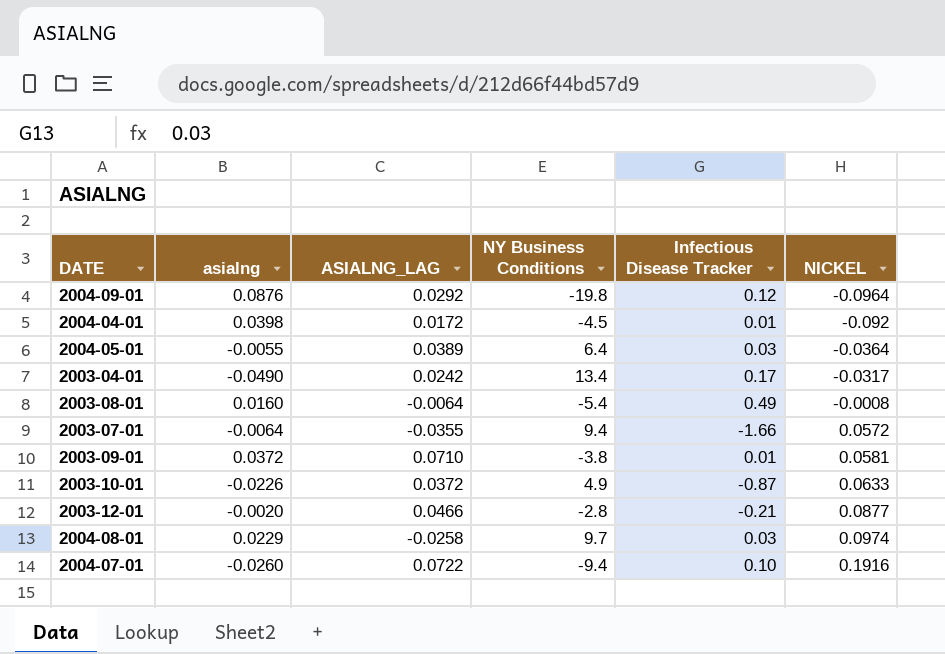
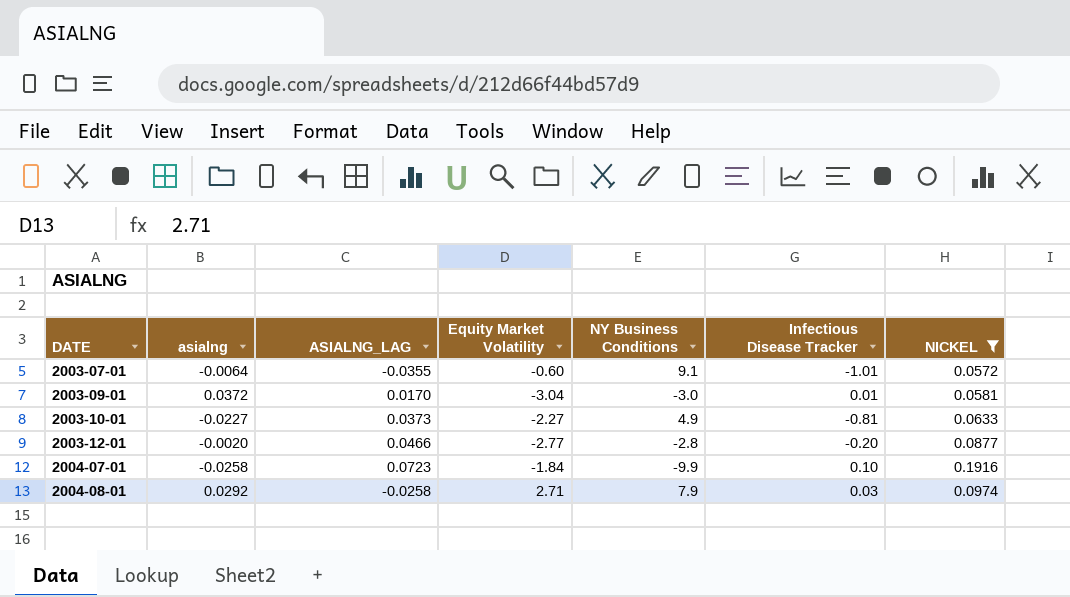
filter: none -> NICKEL >= 0.0572
row order: NICKEL ascending -> DATE ascending
column Equity Market Volatility | position: none -> 4
2003-07-01 | NY Business Conditions: 9.4 -> 9.1
2003-07-01 | Infectious Disease Tracker: -1.66 -> -1.01
2003-09-01 | ASIALNG_LAG: 0.0710 -> 0.0170
2003-09-01 | NY Business Conditions: -3.8 -> -3.0
2003-10-01 | asialng: -0.0226 -> -0.0227
2003-10-01 | ASIALNG_LAG: 0.0372 -> 0.0373
2003-10-01 | Infectious Disease Tracker: -0.87 -> -0.81
2003-12-01 | Infectious Disease Tracker: -0.21 -> -0.20
2004-07-01 | asialng: -0.0260 -> -0.0258
2004-07-01 | ASIALNG_LAG: 0.0722 -> 0.0723
2004-07-01 | NY Business Conditions: -9.4 -> -9.9
2004-08-01 | asialng: 0.0229 -> 0.0292
2004-08-01 | NY Business Conditions: 9.7 -> 7.9

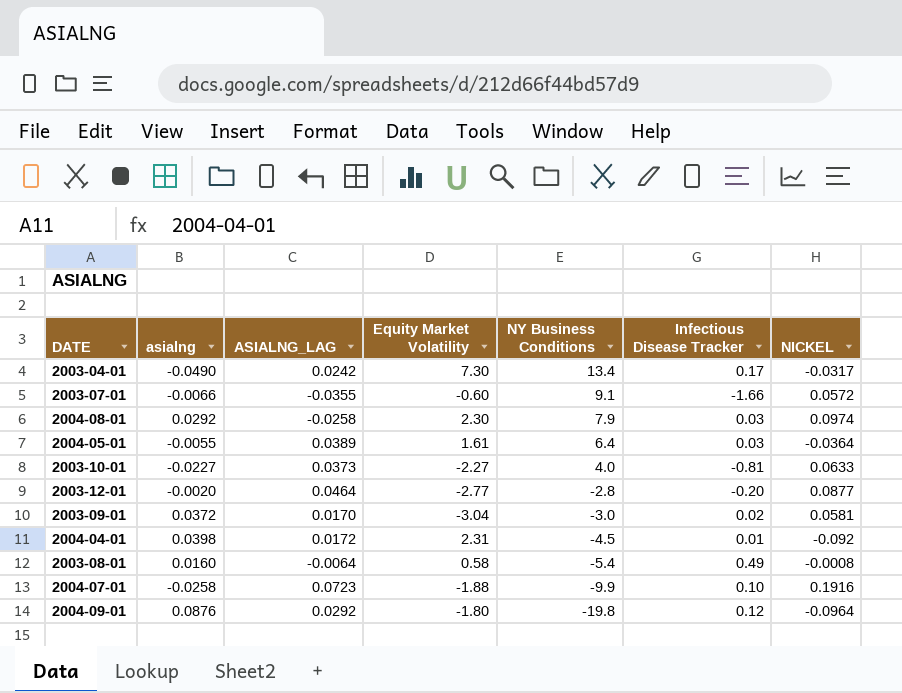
filter: NICKEL >= 0.0572 -> none
row order: DATE ascending -> NY Business Conditions descending
2003-07-01 | asialng: -0.0064 -> -0.0066
2003-07-01 | Infectious Disease Tracker: -1.01 -> -1.66
2004-08-01 | Equity Market Volatility: 2.71 -> 2.30
2003-10-01 | NY Business Conditions: 4.9 -> 4.0
2003-12-01 | ASIALNG_LAG: 0.0466 -> 0.0464
2003-09-01 | Infectious Disease Tracker: 0.01 -> 0.02
2004-07-01 | Equity Market Volatility: -1.84 -> -1.88

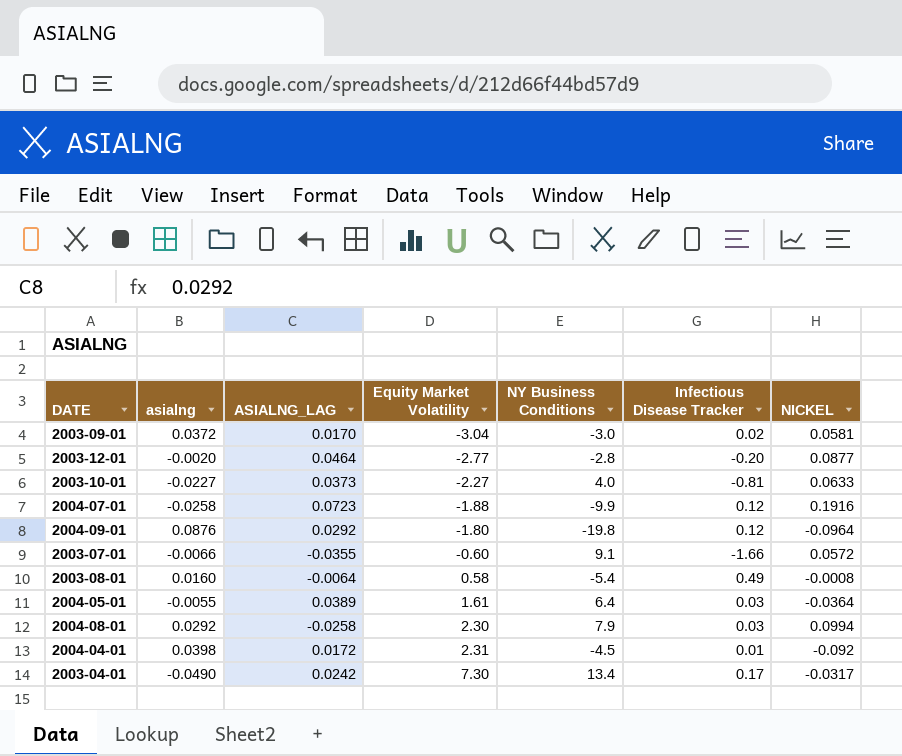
row order: NY Business Conditions descending -> Equity Market Volatility ascending
2004-07-01 | Infectious Disease Tracker: 0.10 -> 0.12
2004-08-01 | NICKEL: 0.0974 -> 0.0994

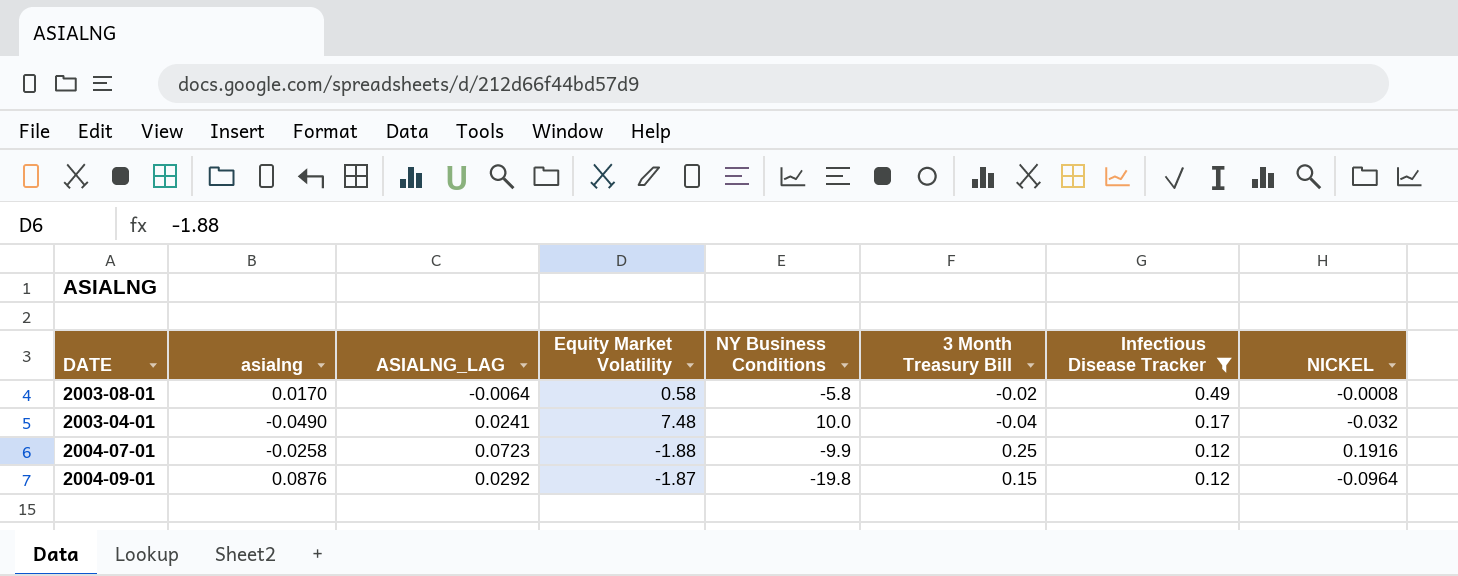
filter: none -> Infectious Disease Tracker >= 0.12
row order: Equity Market Volatility ascending -> Infectious Disease Tracker descending
column 3 Month Treasury Bill | position: none -> 6
2003-08-01 | asialng: 0.0160 -> 0.0170
2003-08-01 | NY Business Conditions: -5.4 -> -5.8
2003-04-01 | ASIALNG_LAG: 0.0242 -> 0.0241
2003-04-01 | Equity Market Volatility: 7.30 -> 7.48
2003-04-01 | NY Business Conditions: 13.4 -> 10.0
2003-04-01 | NICKEL: -0.0317 -> -0.032
2004-09-01 | Equity Market Volatility: -1.80 -> -1.87

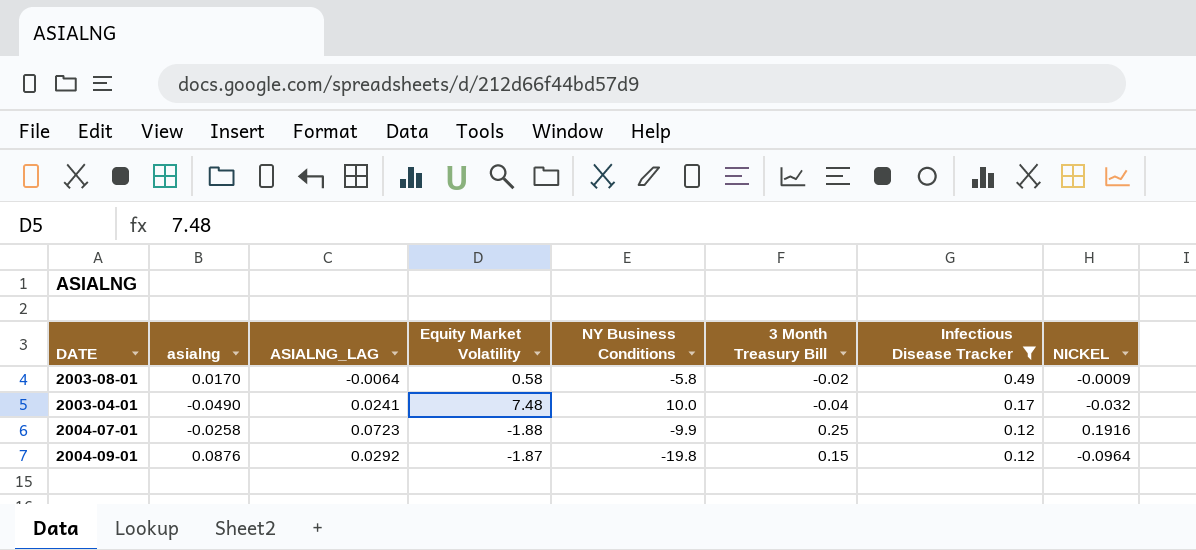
2003-08-01 | NICKEL: -0.0008 -> -0.0009

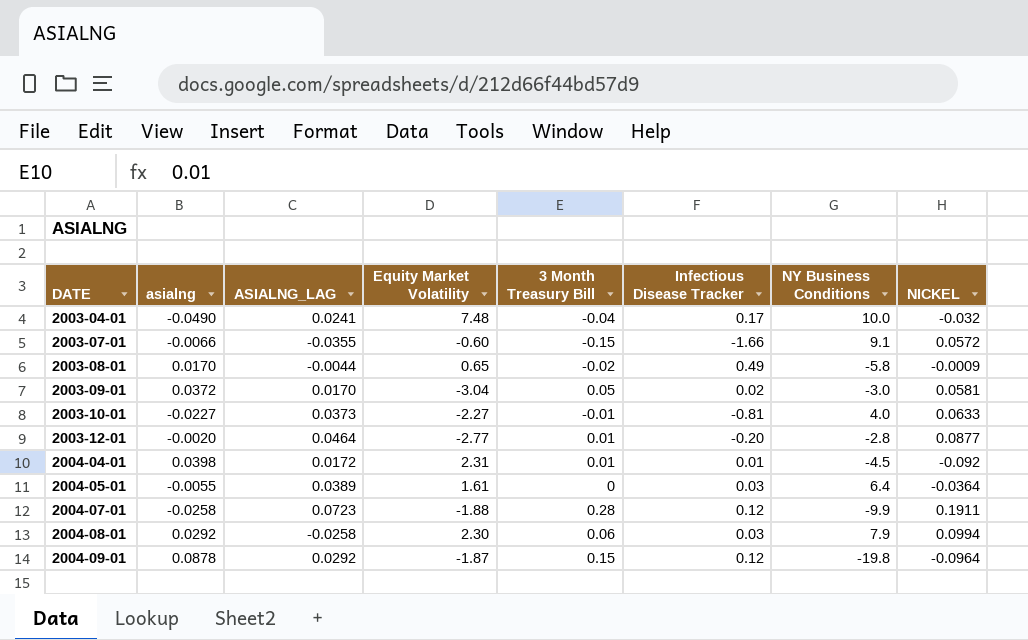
filter: Infectious Disease Tracker >= 0.12 -> none
row order: Infectious Disease Tracker descending -> DATE ascending
column NY Business Conditions | position: 5 -> 7
2003-08-01 | ASIALNG_LAG: -0.0064 -> -0.0044
2003-08-01 | Equity Market Volatility: 0.58 -> 0.65
2004-07-01 | 3 Month Treasury Bill: 0.25 -> 0.28
2004-07-01 | NICKEL: 0.1916 -> 0.1911
2004-09-01 | asialng: 0.0876 -> 0.0878

